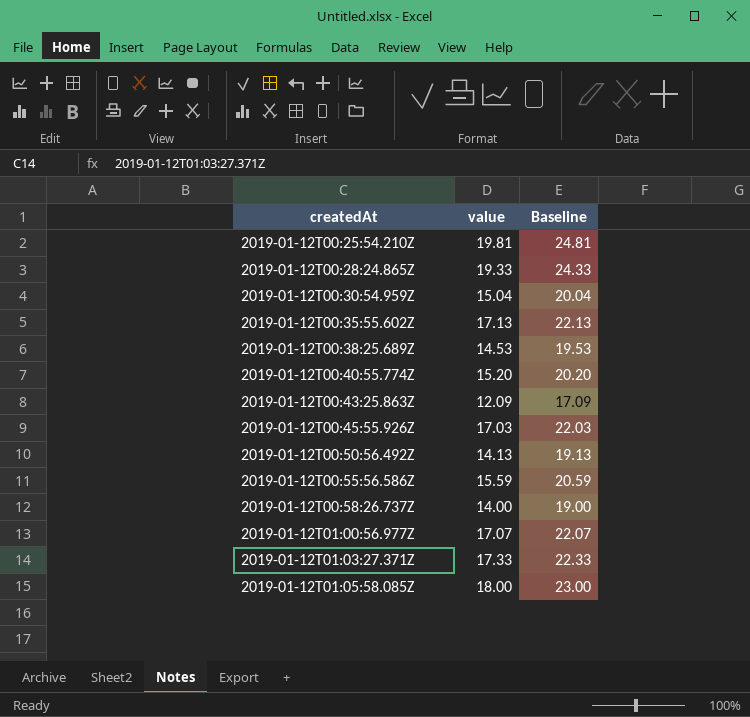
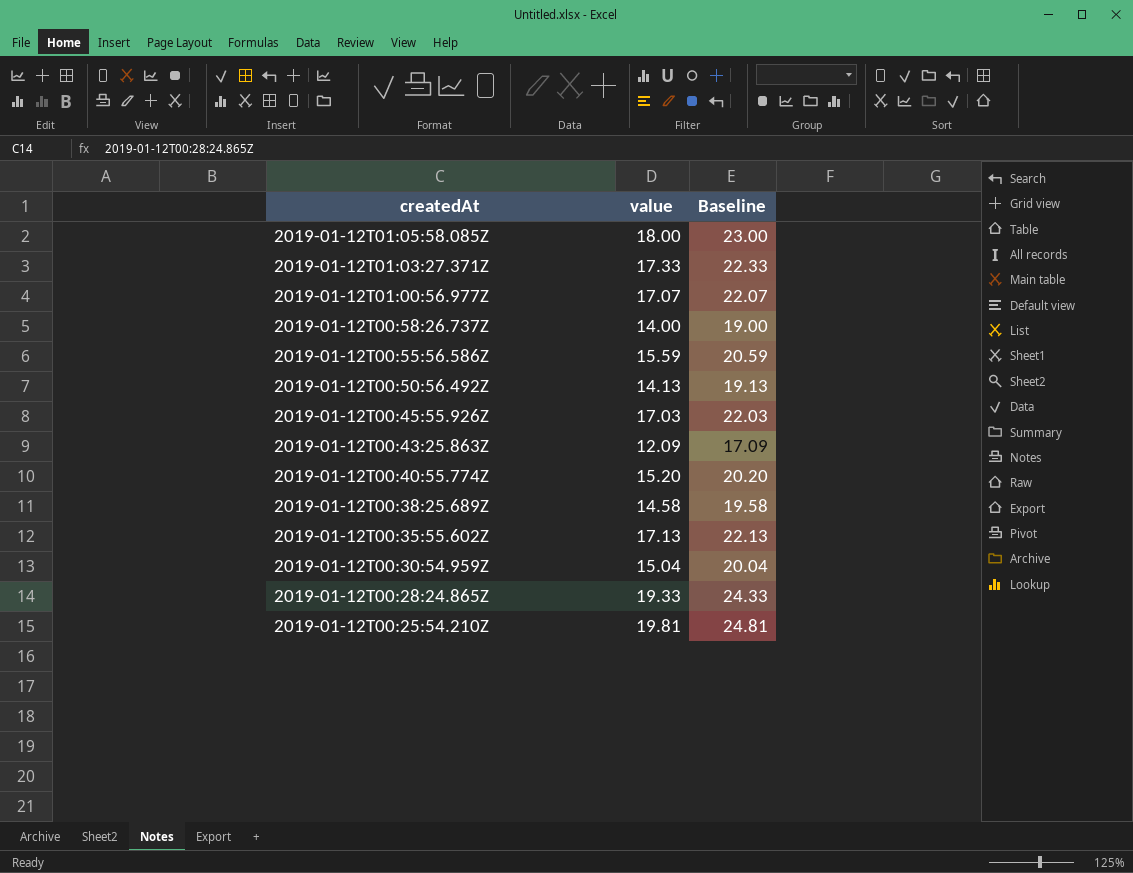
row order: createdAt ascending -> createdAt descending
2019-01-12T00:38:25.689Z | value: 14.53 -> 14.58
2019-01-12T00:38:25.689Z | Baseline: 19.53 -> 19.58

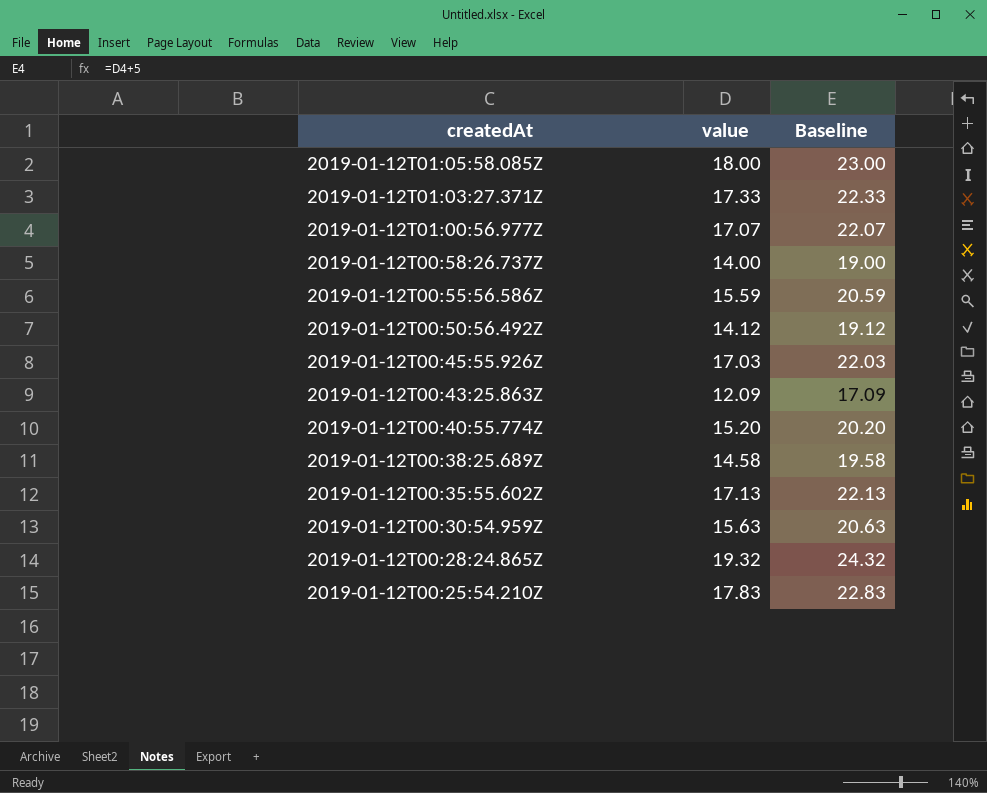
2019-01-12T00:50:56.492Z | value: 14.13 -> 14.12
2019-01-12T00:50:56.492Z | Baseline: 19.13 -> 19.12
2019-01-12T00:30:54.959Z | value: 15.04 -> 15.63
2019-01-12T00:30:54.959Z | Baseline: 20.04 -> 20.63
2019-01-12T00:28:24.865Z | value: 19.33 -> 19.32
2019-01-12T00:28:24.865Z | Baseline: 24.33 -> 24.32
2019-01-12T00:25:54.210Z | value: 19.81 -> 17.83
2019-01-12T00:25:54.210Z | Baseline: 24.81 -> 22.83

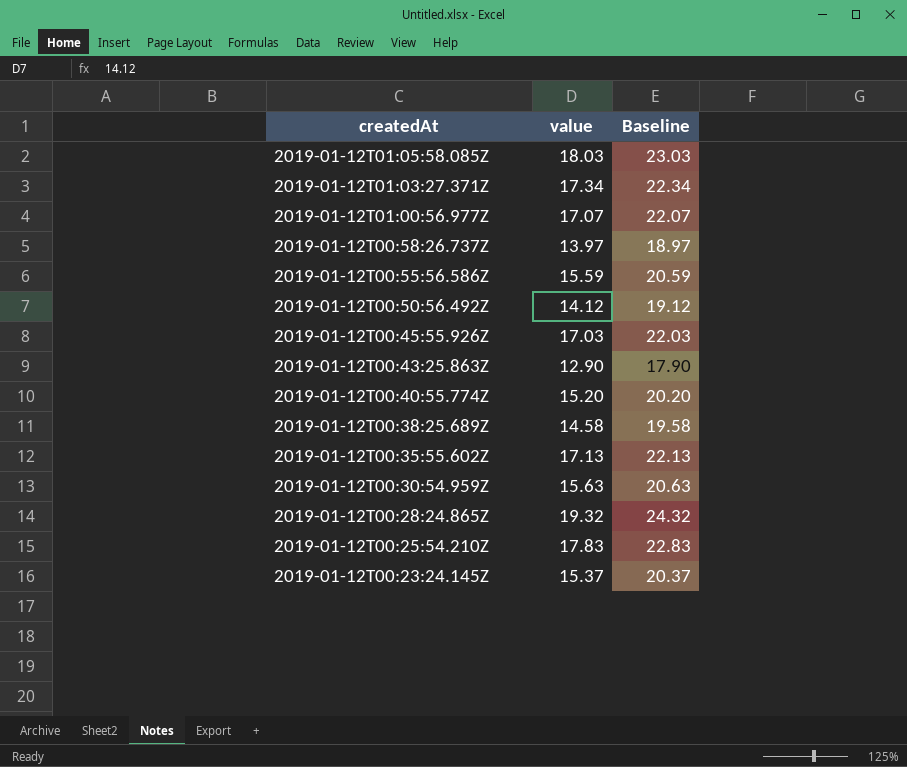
2019-01-12T01:05:58.085Z | value: 18.00 -> 18.03
2019-01-12T01:05:58.085Z | Baseline: 23.00 -> 23.03
2019-01-12T01:03:27.371Z | value: 17.33 -> 17.34
2019-01-12T01:03:27.371Z | Baseline: 22.33 -> 22.34
2019-01-12T00:58:26.737Z | value: 14.00 -> 13.97
2019-01-12T00:58:26.737Z | Baseline: 19.00 -> 18.97
2019-01-12T00:43:25.863Z | value: 12.09 -> 12.90
2019-01-12T00:43:25.863Z | Baseline: 17.09 -> 17.90
row 2019-01-12T00:23:24.145Z: none -> 15.37 | 20.37

